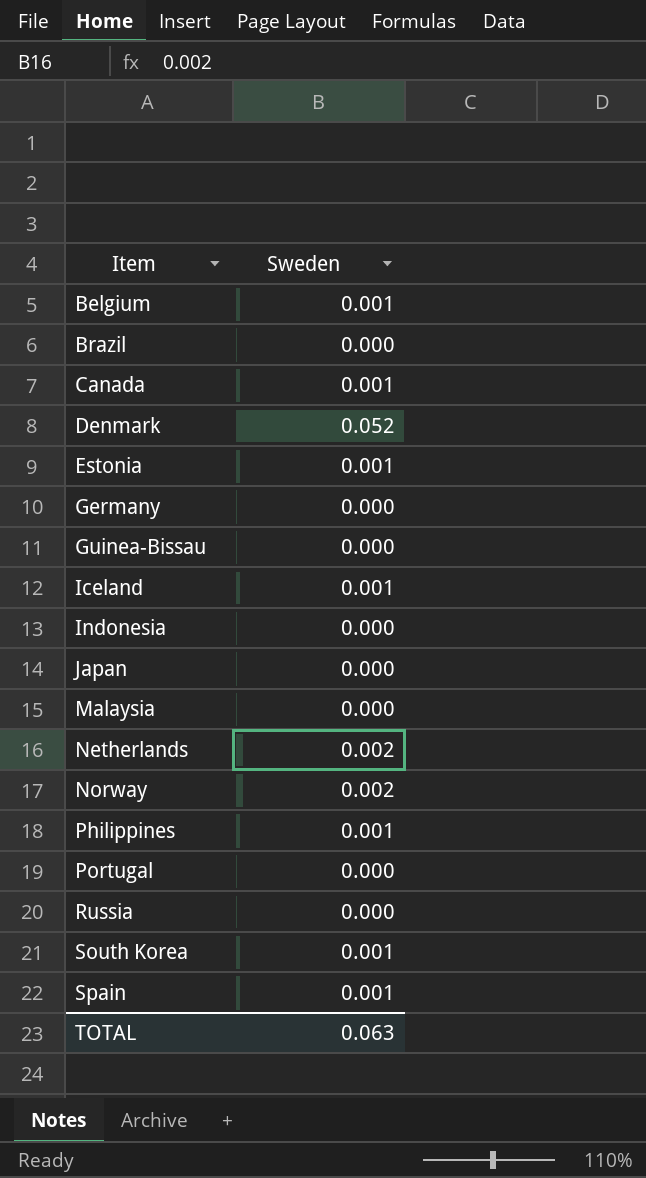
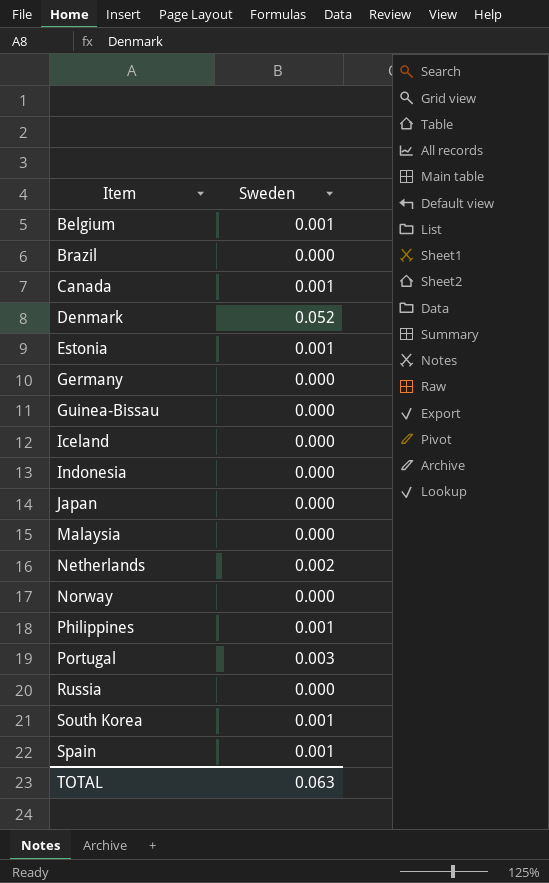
Iceland | Sweden: 0.001 -> 0.000
Norway | Sweden: 0.002 -> 0.000
Portugal | Sweden: 0.000 -> 0.003

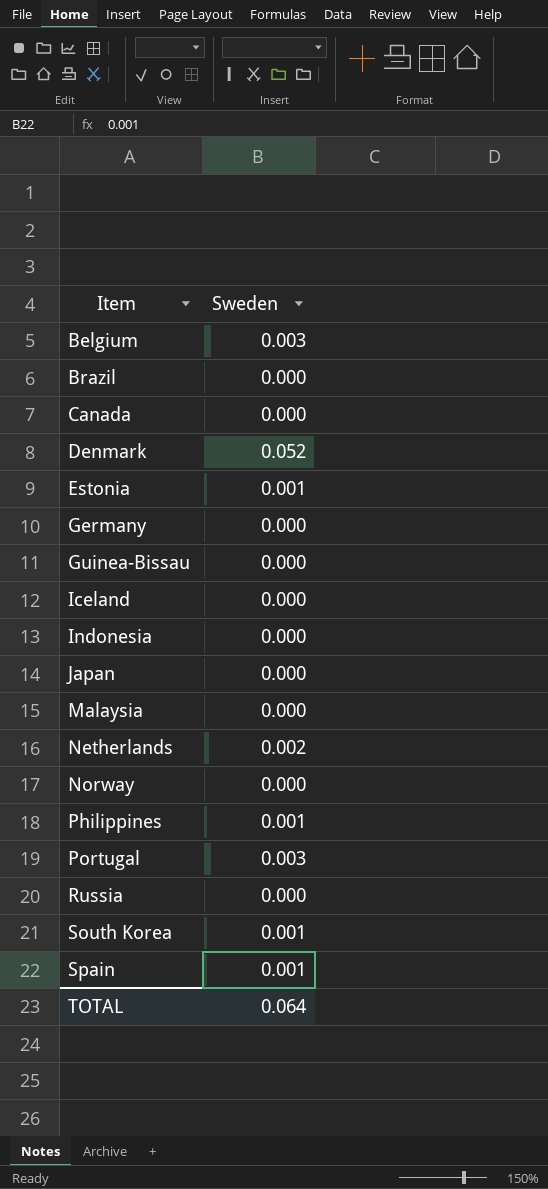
Belgium | Sweden: 0.001 -> 0.003
Canada | Sweden: 0.001 -> 0.000
TOTAL | Sweden: 0.063 -> 0.064

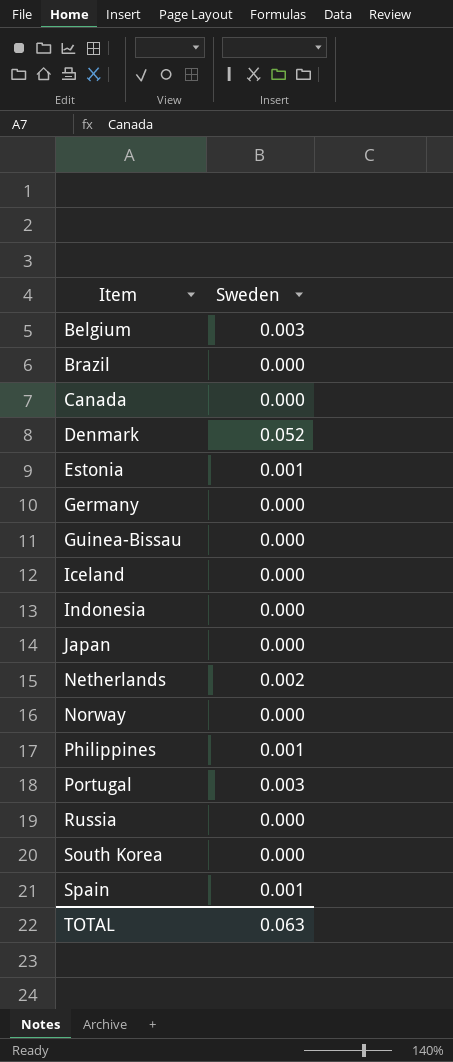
row Malaysia: 0.000 -> none
South Korea | Sweden: 0.001 -> 0.000
TOTAL | Sweden: 0.064 -> 0.063

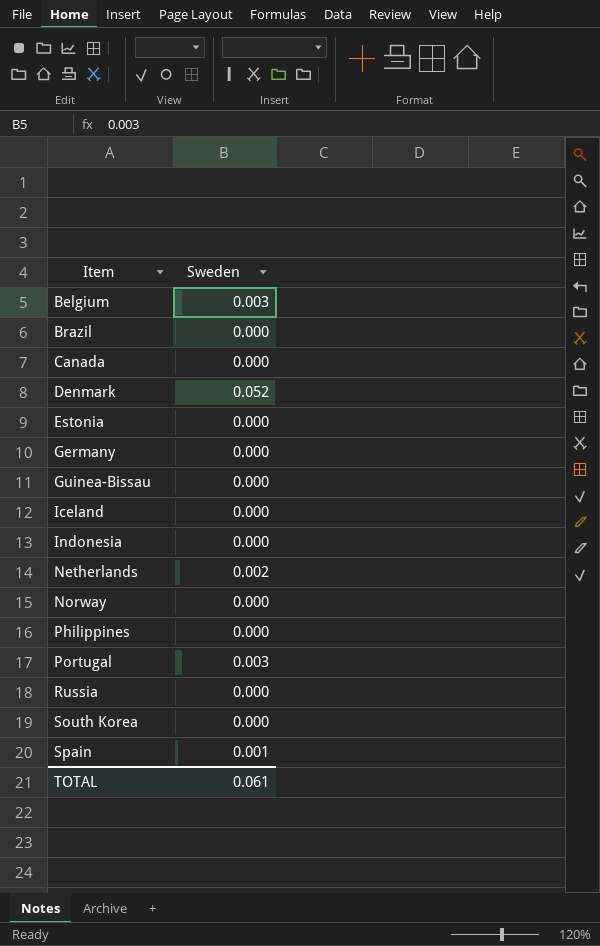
row Japan: 0.000 -> none
Estonia | Sweden: 0.001 -> 0.000
Philippines | Sweden: 0.001 -> 0.000
TOTAL | Sweden: 0.063 -> 0.061

